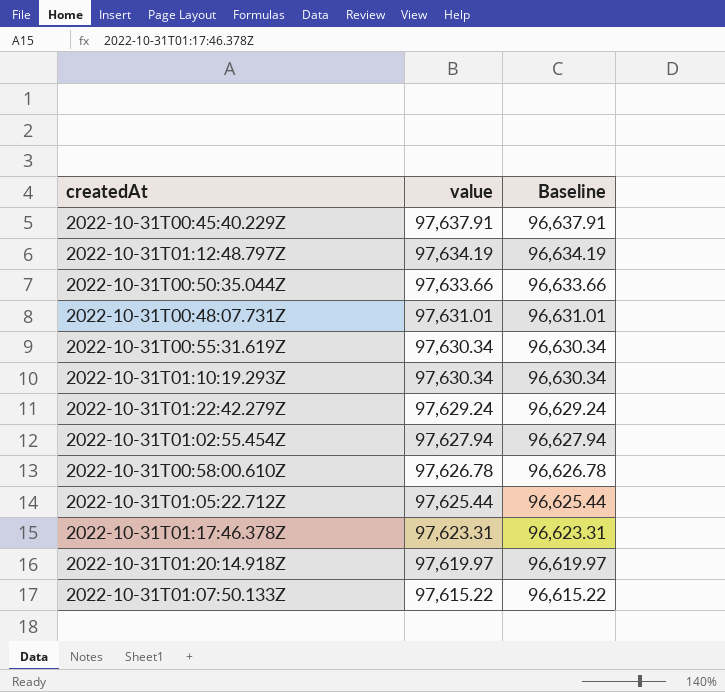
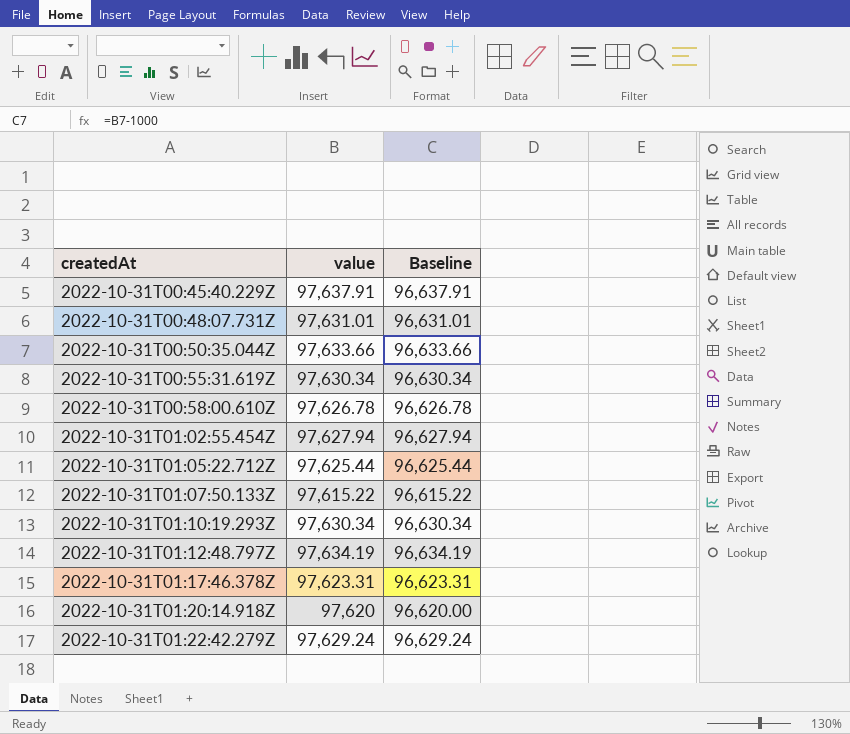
row order: value descending -> createdAt ascending
2022-10-31T01:20:14.918Z | value: 97,619.97 -> 97,620
2022-10-31T01:20:14.918Z | Baseline: 96,619.97 -> 96,620.00

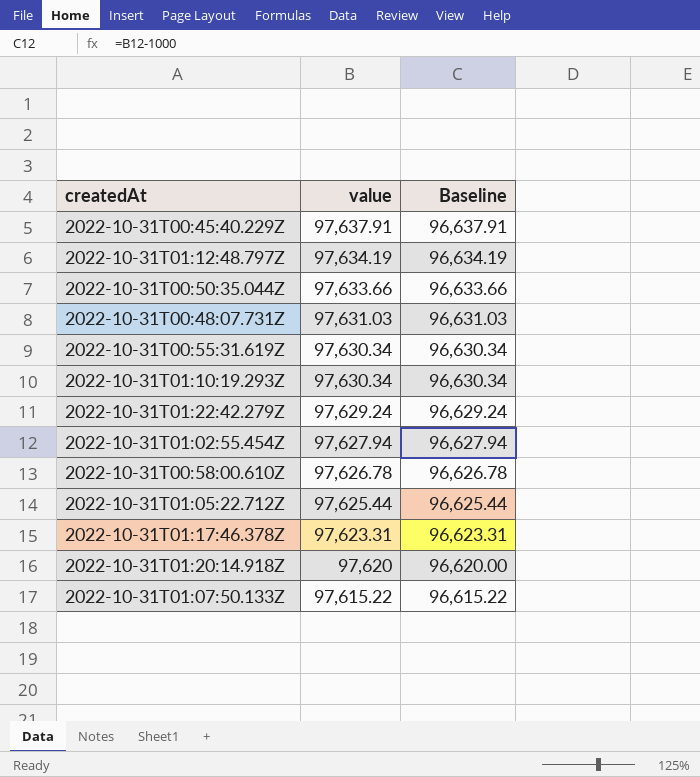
row order: createdAt ascending -> value descending
2022-10-31T00:48:07.731Z | value: 97,631.01 -> 97,631.03
2022-10-31T00:48:07.731Z | Baseline: 96,631.01 -> 96,631.03

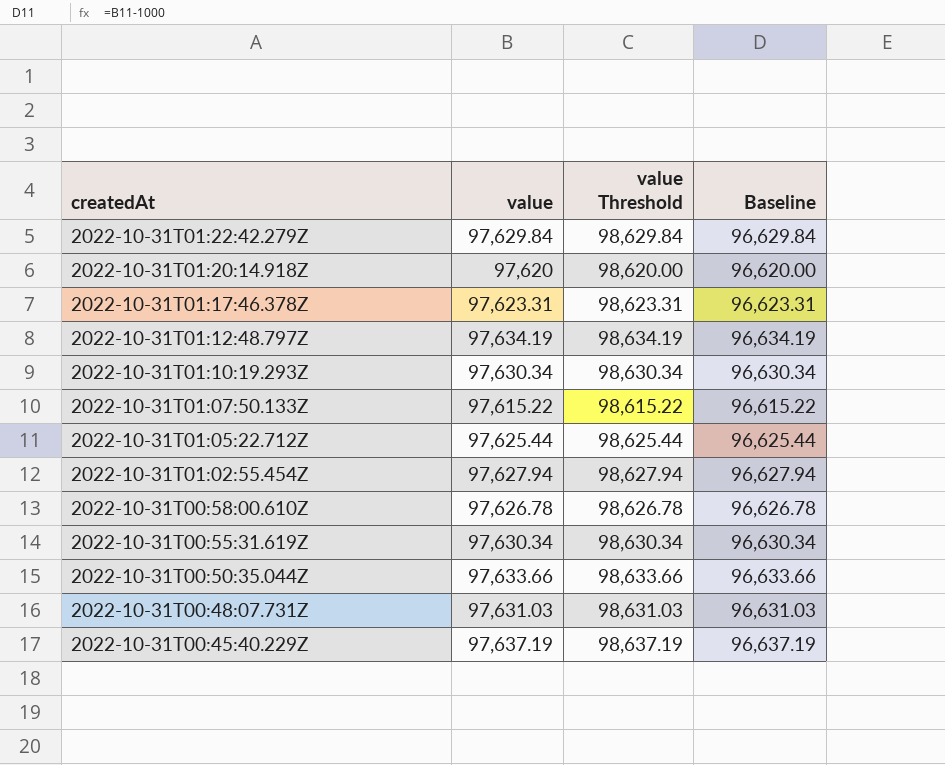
row order: value descending -> createdAt descending
column value Threshold | formula: none -> [value] + 1000
2022-10-31T01:22:42.279Z | value: 97,629.24 -> 97,629.84
2022-10-31T01:22:42.279Z | Baseline: 96,629.24 -> 96,629.84
2022-10-31T00:45:40.229Z | value: 97,637.91 -> 97,637.19
2022-10-31T00:45:40.229Z | Baseline: 96,637.91 -> 96,637.19

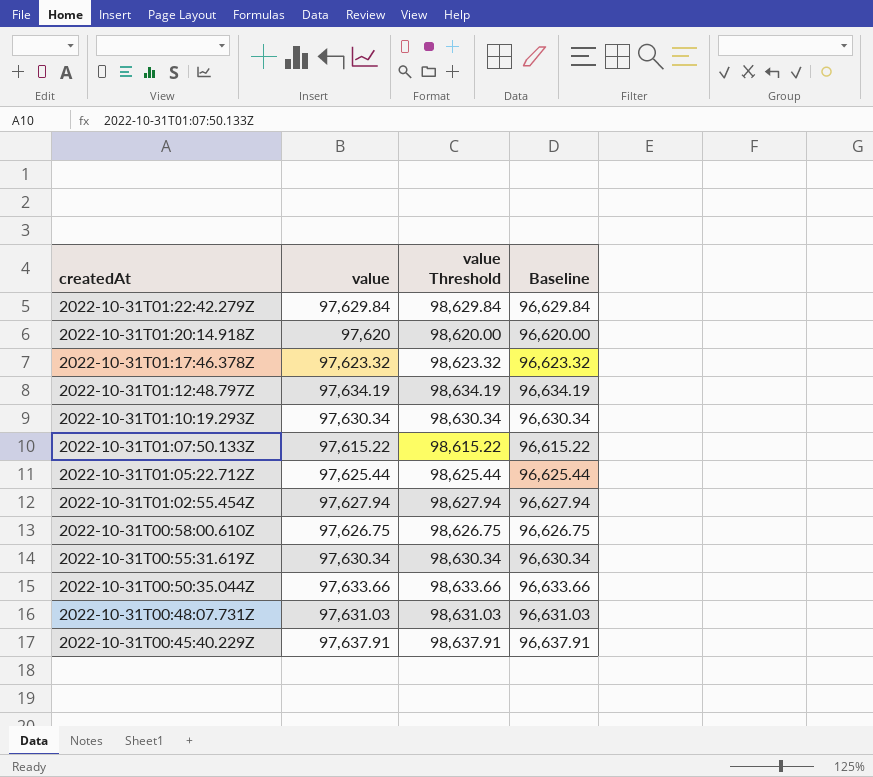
2022-10-31T01:17:46.378Z | value: 97,623.31 -> 97,623.32
2022-10-31T01:17:46.378Z | value Threshold: 98,623.31 -> 98,623.32
2022-10-31T01:17:46.378Z | Baseline: 96,623.31 -> 96,623.32
2022-10-31T00:58:00.610Z | value: 97,626.78 -> 97,626.75
2022-10-31T00:58:00.610Z | value Threshold: 98,626.78 -> 98,626.75
2022-10-31T00:58:00.610Z | Baseline: 96,626.78 -> 96,626.75
2022-10-31T00:45:40.229Z | value: 97,637.19 -> 97,637.91
2022-10-31T00:45:40.229Z | value Threshold: 98,637.19 -> 98,637.91
2022-10-31T00:45:40.229Z | Baseline: 96,637.19 -> 96,637.91

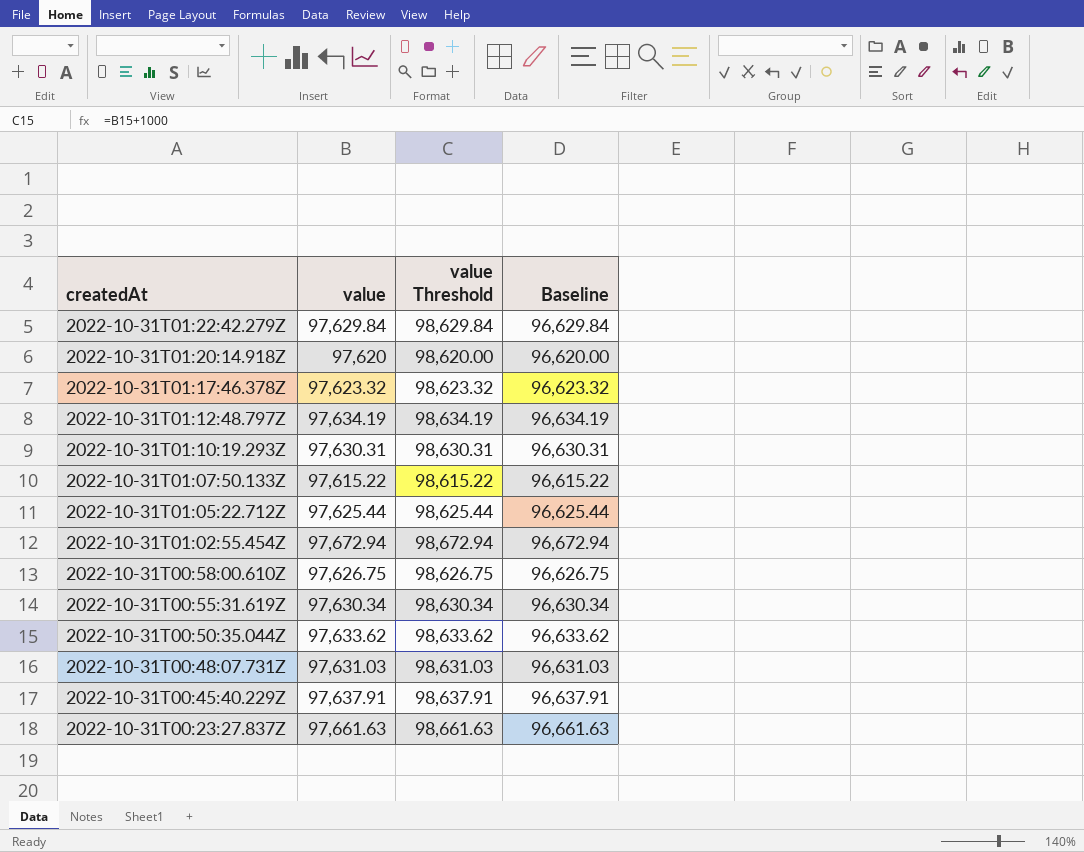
2022-10-31T01:10:19.293Z | value: 97,630.34 -> 97,630.31
2022-10-31T01:10:19.293Z | value Threshold: 98,630.34 -> 98,630.31
2022-10-31T01:10:19.293Z | Baseline: 96,630.34 -> 96,630.31
2022-10-31T01:02:55.454Z | value: 97,627.94 -> 97,672.94
2022-10-31T01:02:55.454Z | value Threshold: 98,627.94 -> 98,672.94
2022-10-31T01:02:55.454Z | Baseline: 96,627.94 -> 96,672.94
2022-10-31T00:50:35.044Z | value: 97,633.66 -> 97,633.62
2022-10-31T00:50:35.044Z | value Threshold: 98,633.66 -> 98,633.62
2022-10-31T00:50:35.044Z | Baseline: 96,633.66 -> 96,633.62
row 2022-10-31T00:23:27.837Z: none -> 97,661.63 | 98,661.63 | 96,661.63

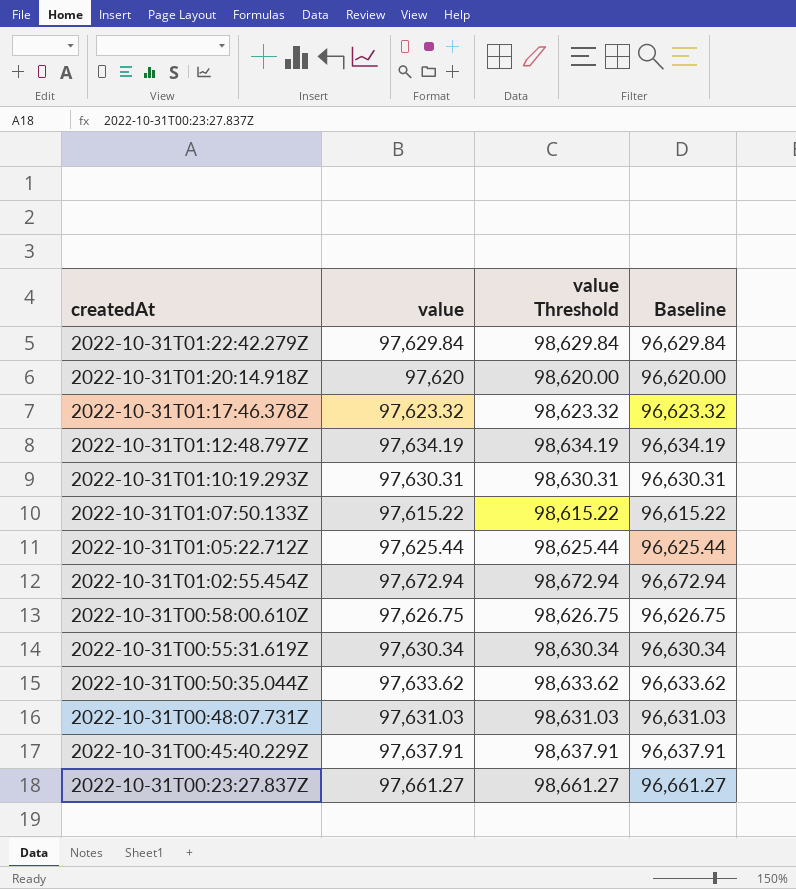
2022-10-31T00:23:27.837Z | value: 97,661.63 -> 97,661.27
2022-10-31T00:23:27.837Z | value Threshold: 98,661.63 -> 98,661.27
2022-10-31T00:23:27.837Z | Baseline: 96,661.63 -> 96,661.27

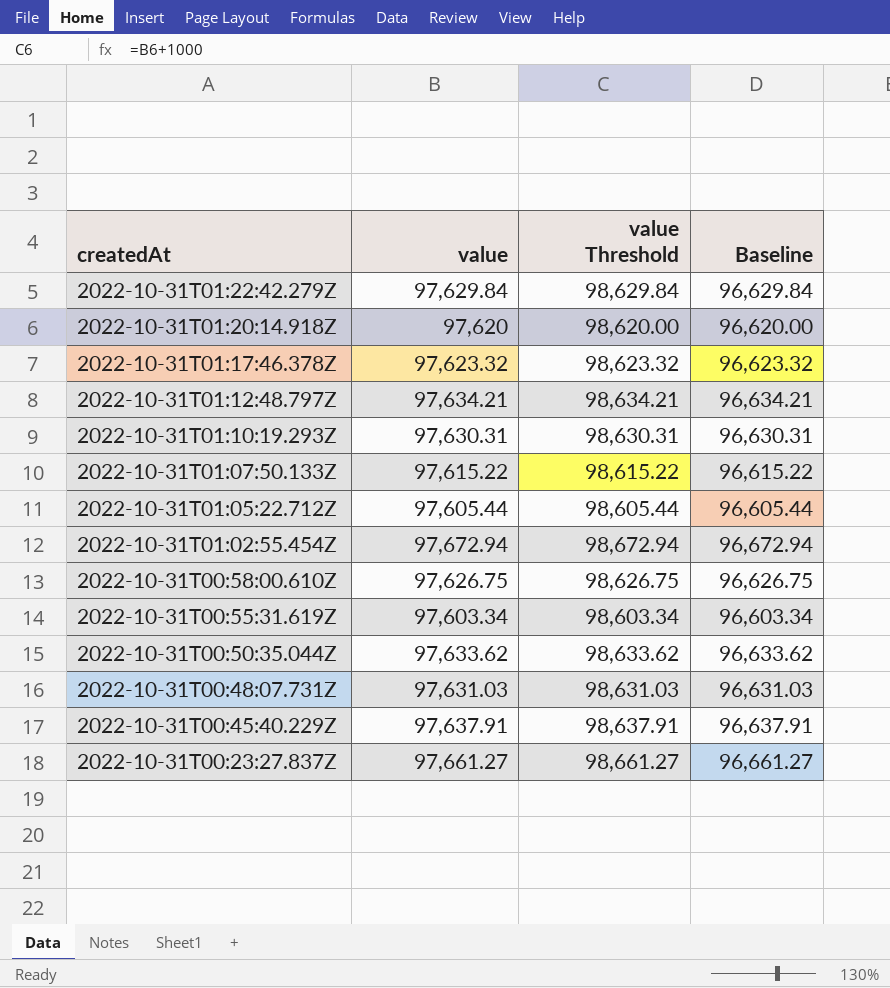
2022-10-31T01:12:48.797Z | value: 97,634.19 -> 97,634.21
2022-10-31T01:12:48.797Z | value Threshold: 98,634.19 -> 98,634.21
2022-10-31T01:12:48.797Z | Baseline: 96,634.19 -> 96,634.21
2022-10-31T01:05:22.712Z | value: 97,625.44 -> 97,605.44
2022-10-31T01:05:22.712Z | value Threshold: 98,625.44 -> 98,605.44
2022-10-31T01:05:22.712Z | Baseline: 96,625.44 -> 96,605.44
2022-10-31T00:55:31.619Z | value: 97,630.34 -> 97,603.34
2022-10-31T00:55:31.619Z | value Threshold: 98,630.34 -> 98,603.34
2022-10-31T00:55:31.619Z | Baseline: 96,630.34 -> 96,603.34

